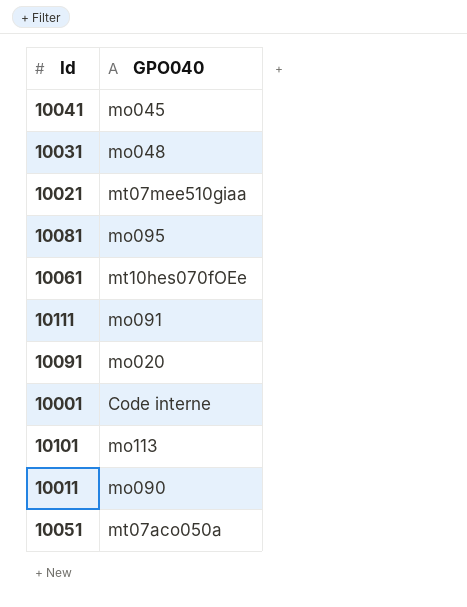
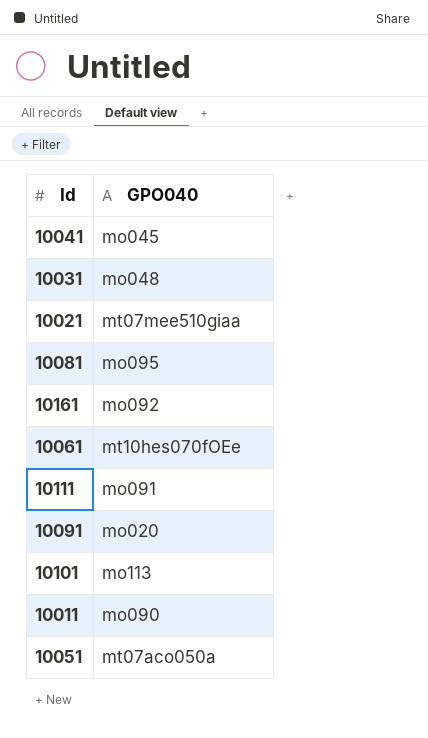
row 10001: Code interne -> none
row 10161: none -> mo092

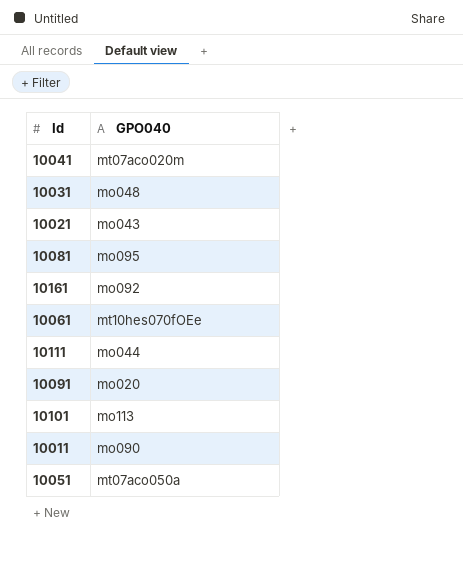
10041 | GPO040: mo045 -> mt07aco020m
10021 | GPO040: mt07mee510giaa -> mo043
10111 | GPO040: mo091 -> mo044

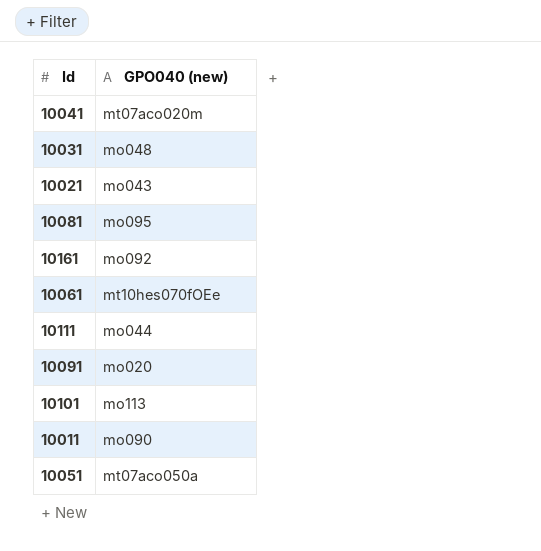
column name: GPO040 -> GPO040 (new)

